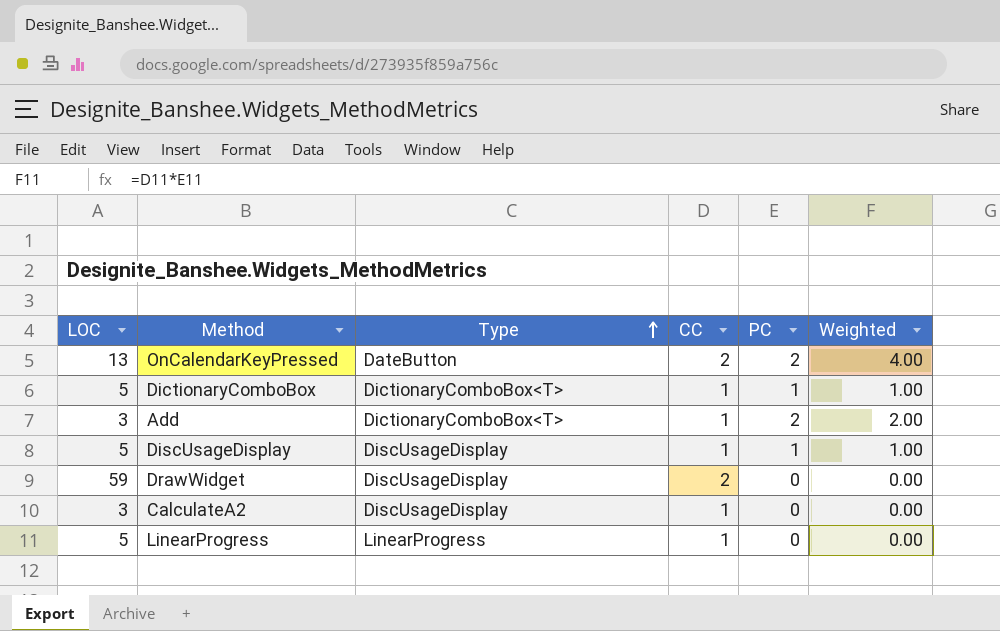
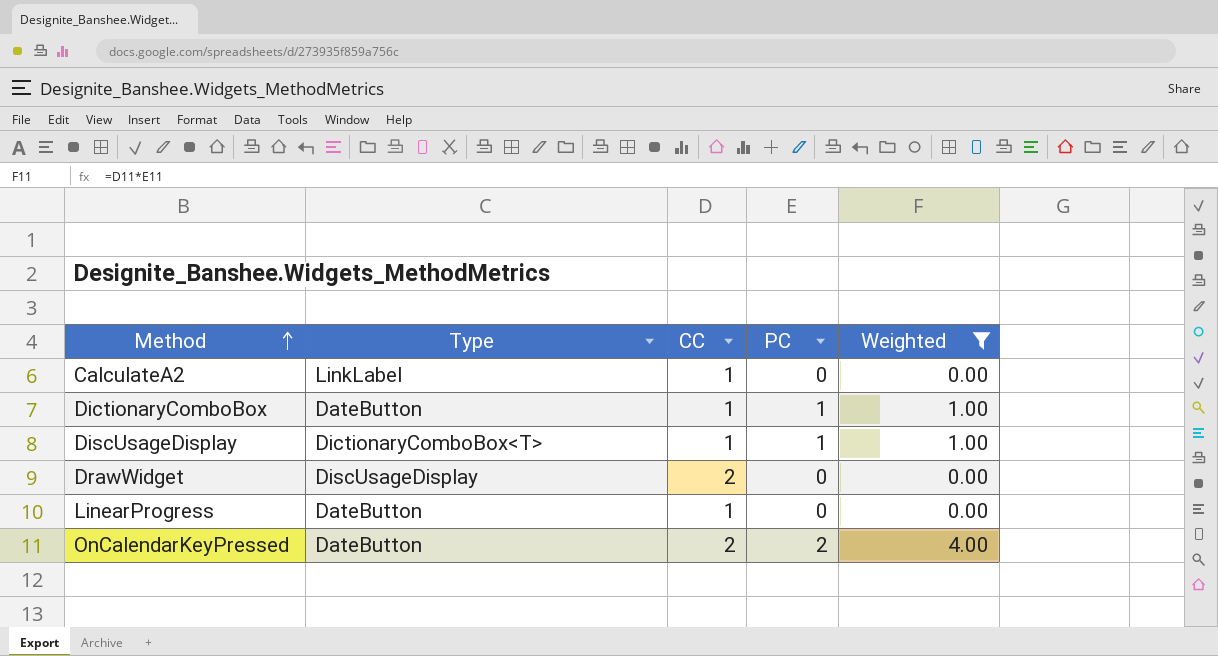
filter: none -> Weighted != 2.00
row order: Type ascending -> Method ascending
column LOC | position: 1 -> none
CalculateA2 | Type: DiscUsageDisplay -> LinkLabel
DictionaryComboBox | Type: DictionaryComboBox<T> -> DateButton
DiscUsageDisplay | Type: DiscUsageDisplay -> DictionaryComboBox<T>
LinearProgress | Type: LinearProgress -> DateButton

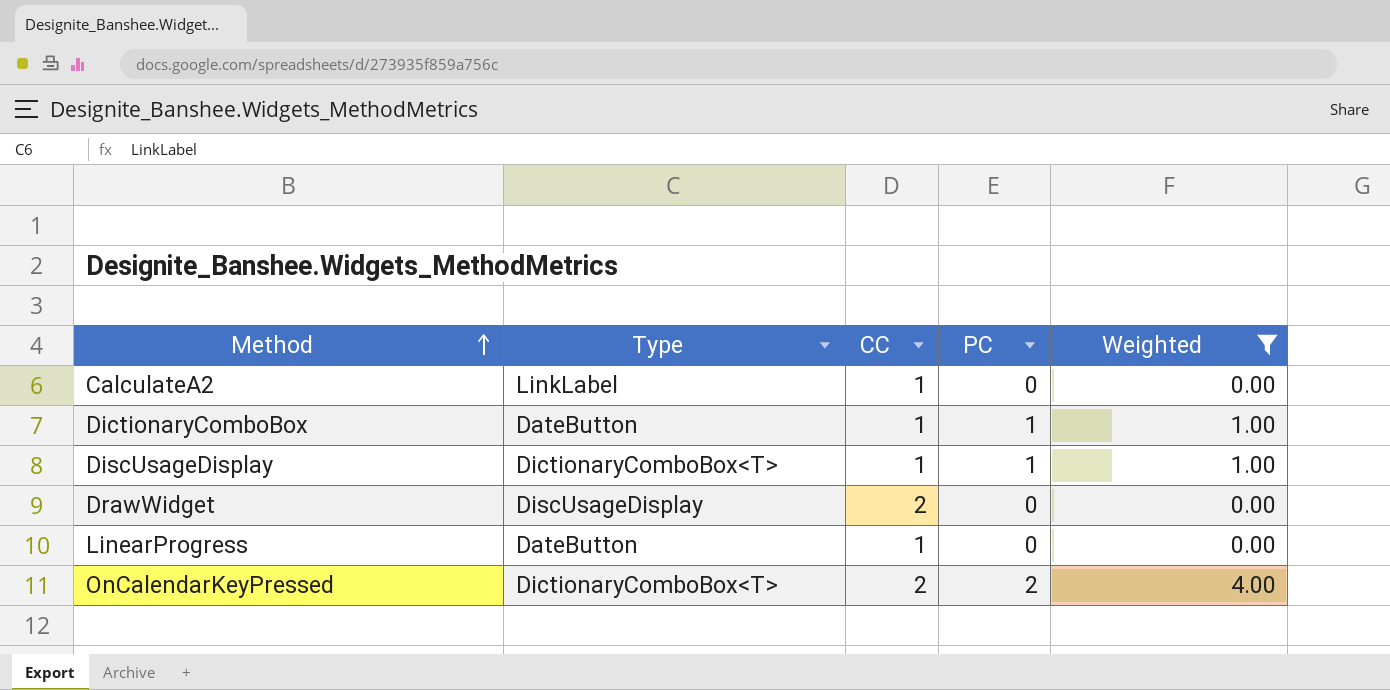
OnCalendarKeyPressed | Type: DateButton -> DictionaryComboBox<T>

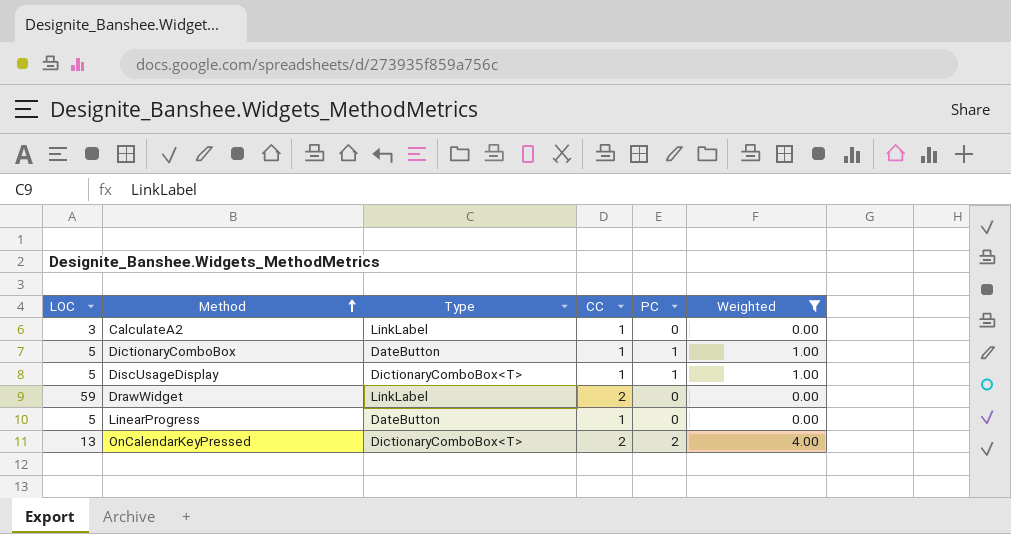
column LOC | position: none -> 1
DrawWidget | Type: DiscUsageDisplay -> LinkLabel

